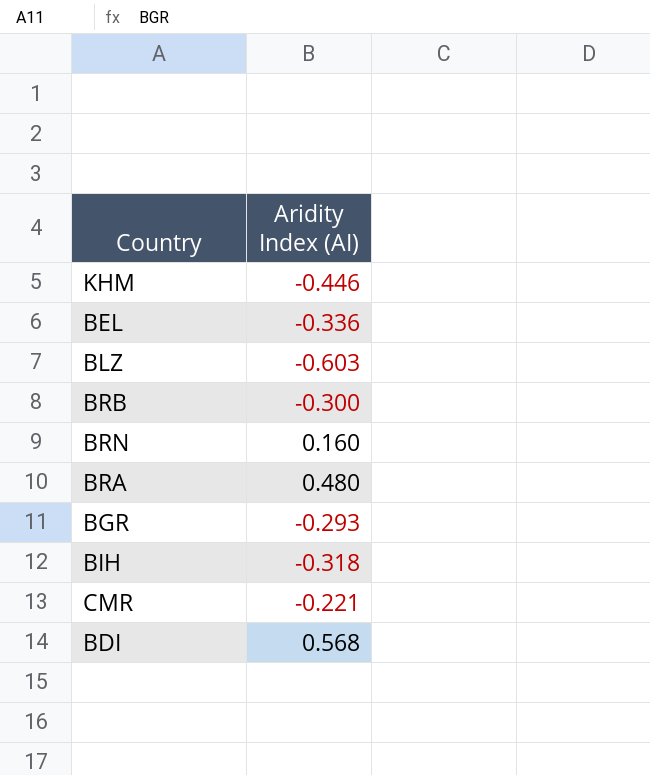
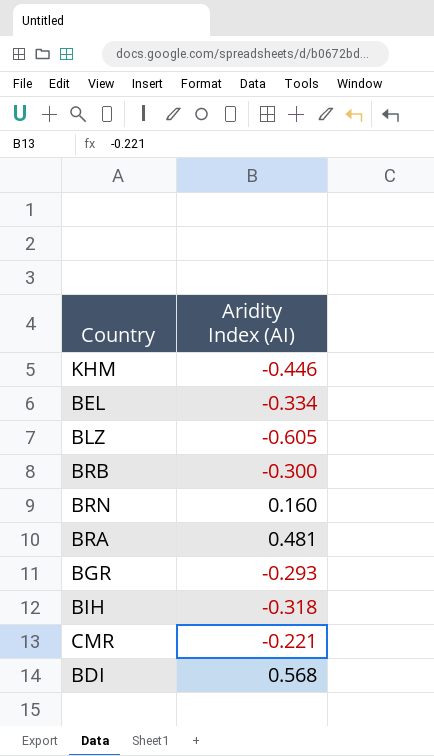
BEL | Aridity Index (AI): -0.336 -> -0.334
BLZ | Aridity Index (AI): -0.603 -> -0.605
BRA | Aridity Index (AI): 0.480 -> 0.481

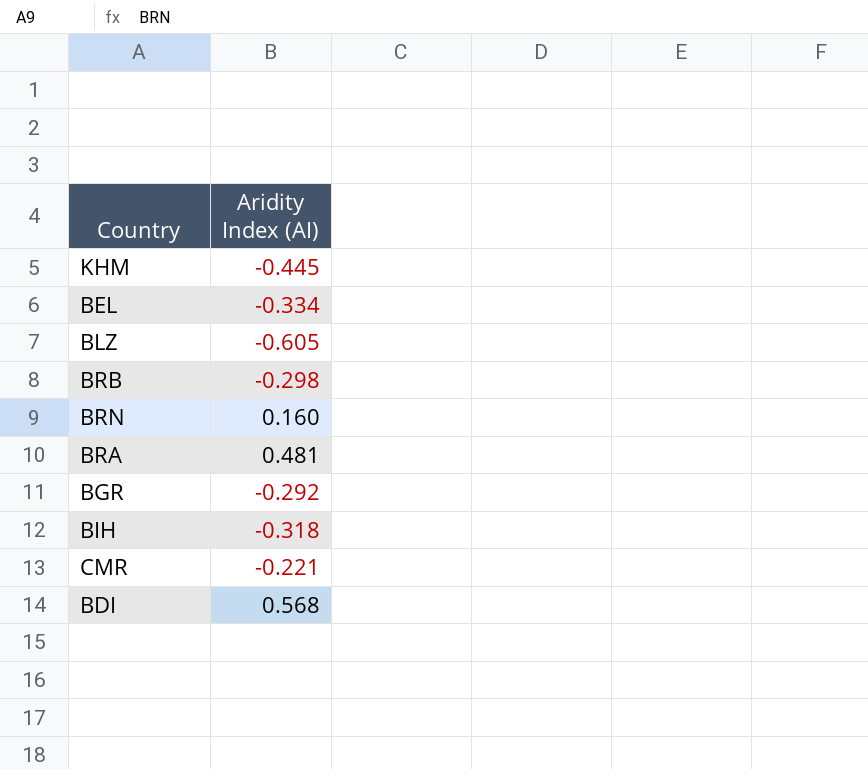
KHM | Aridity Index (AI): -0.446 -> -0.445
BRB | Aridity Index (AI): -0.300 -> -0.298
BGR | Aridity Index (AI): -0.293 -> -0.292

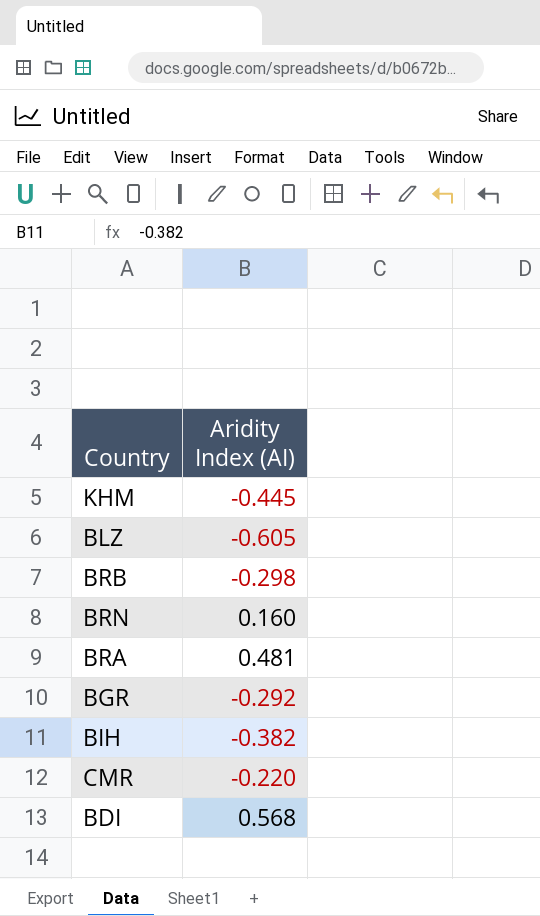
row BEL: -0.334 -> none
BIH | Aridity Index (AI): -0.318 -> -0.382
CMR | Aridity Index (AI): -0.221 -> -0.220

